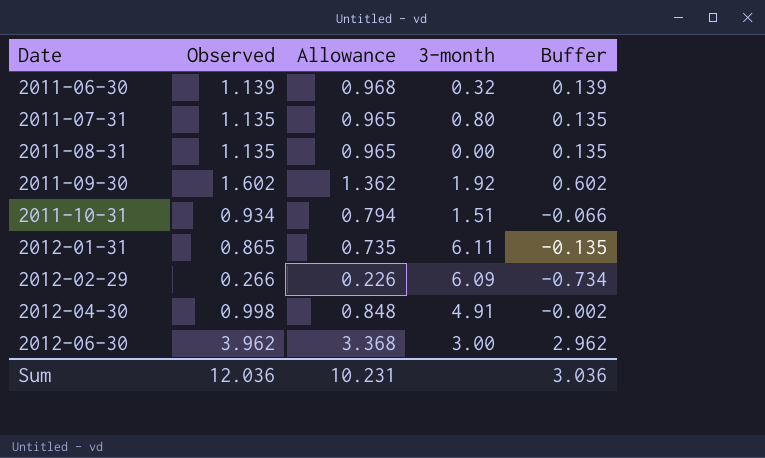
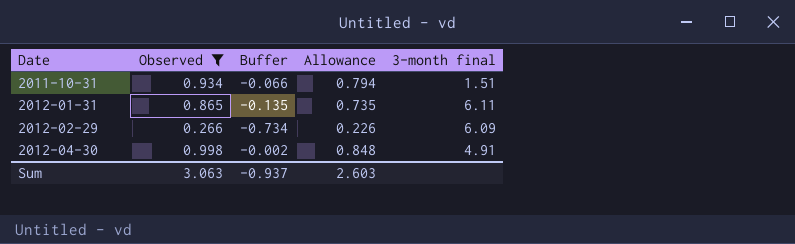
filter: none -> Observed <= 0.998
column Buffer | position: 5 -> 3
column name: 3-month -> 3-month final
Sum | Observed: 12.036 -> 3.063
Sum | Buffer: 3.036 -> -0.937
Sum | Allowance: 10.231 -> 2.603

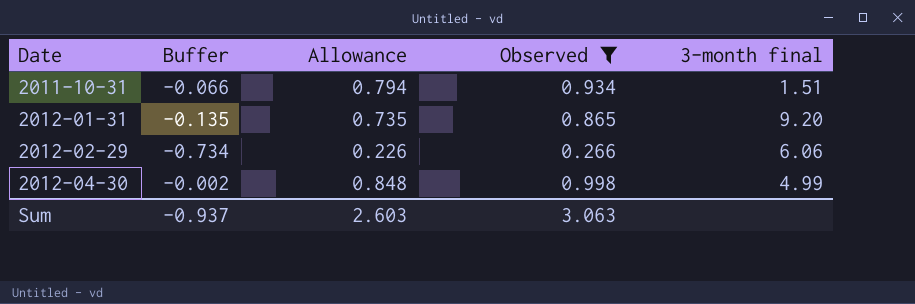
column Observed | position: 2 -> 4
2012-01-31 | 3-month final: 6.11 -> 9.20
2012-02-29 | 3-month final: 6.09 -> 6.06
2012-04-30 | 3-month final: 4.91 -> 4.99

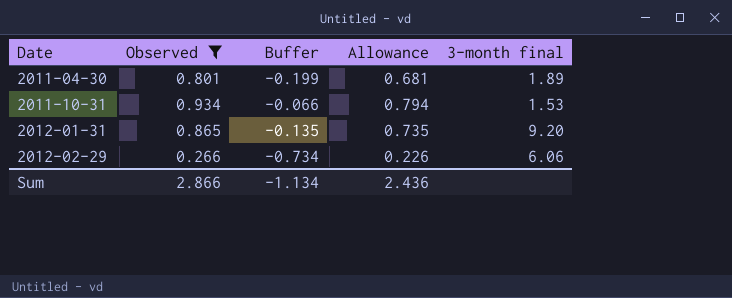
column Observed | position: 4 -> 2
row 2012-04-30: -0.002 | 0.848 | 0.998 | 4.99 -> none
row 2011-04-30: none -> 0.801 | -0.199 | 0.681 | 1.89
2011-10-31 | 3-month final: 1.51 -> 1.53
Sum | Observed: 3.063 -> 2.866
Sum | Buffer: -0.937 -> -1.134
Sum | Allowance: 2.603 -> 2.436

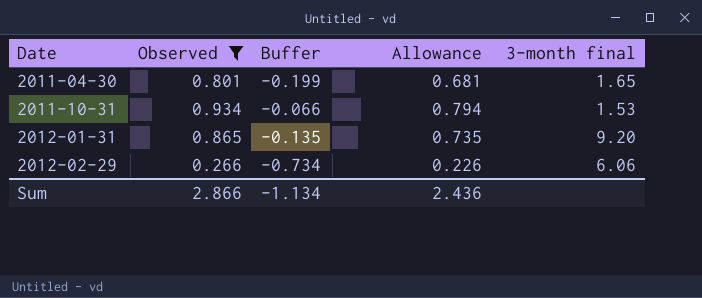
2011-04-30 | 3-month final: 1.89 -> 1.65

